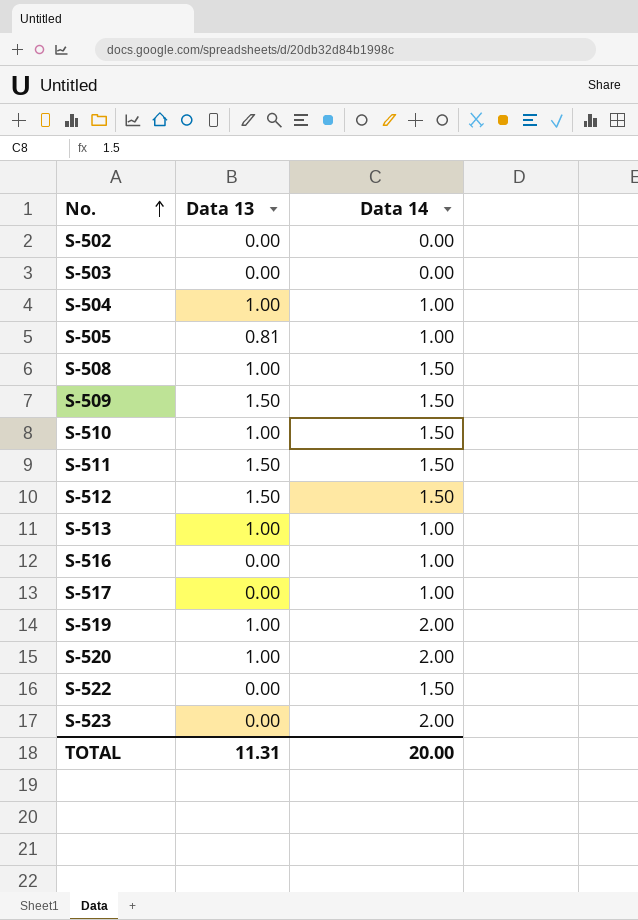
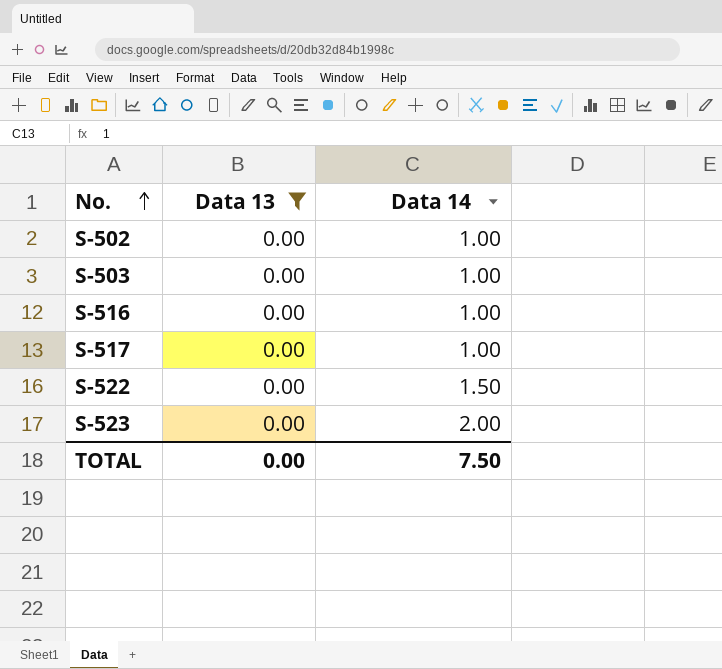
filter: none -> Data 13 = 0.00
S-502 | Data 14: 0.00 -> 1.00
S-503 | Data 14: 0.00 -> 1.00
TOTAL | Data 13: 11.31 -> 0.00
TOTAL | Data 14: 20.00 -> 7.50

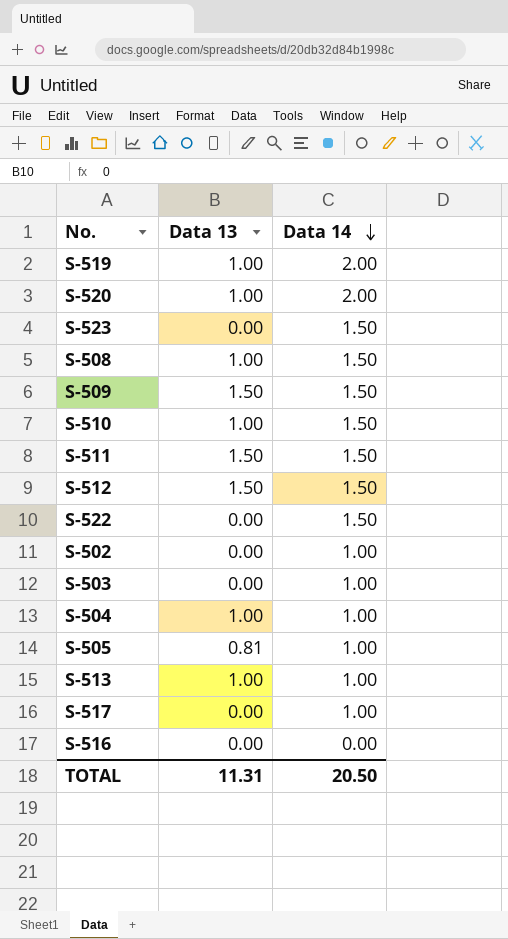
filter: Data 13 = 0.00 -> none
row order: No. ascending -> Data 14 descending
S-523 | Data 14: 2.00 -> 1.50
S-516 | Data 14: 1.00 -> 0.00
TOTAL | Data 13: 0.00 -> 11.31
TOTAL | Data 14: 7.50 -> 20.50

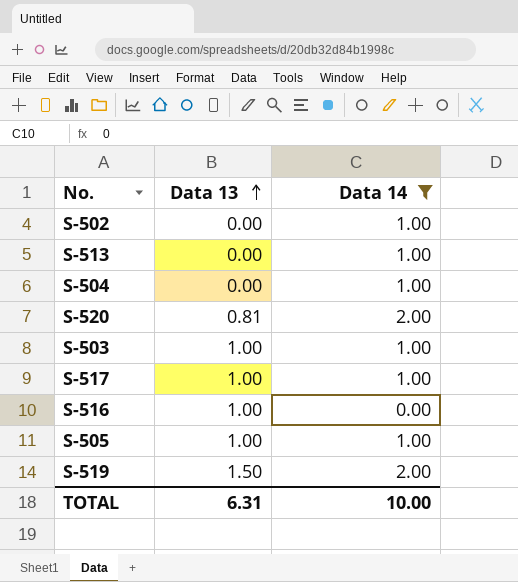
filter: none -> Data 14 != 1.50
row order: Data 14 descending -> Data 13 ascending
S-513 | Data 13: 1.00 -> 0.00
S-504 | Data 13: 1.00 -> 0.00
S-520 | Data 13: 1.00 -> 0.81
S-503 | Data 13: 0.00 -> 1.00
S-517 | Data 13: 0.00 -> 1.00
S-516 | Data 13: 0.00 -> 1.00
S-505 | Data 13: 0.81 -> 1.00
S-519 | Data 13: 1.00 -> 1.50
TOTAL | Data 13: 11.31 -> 6.31
TOTAL | Data 14: 20.50 -> 10.00

